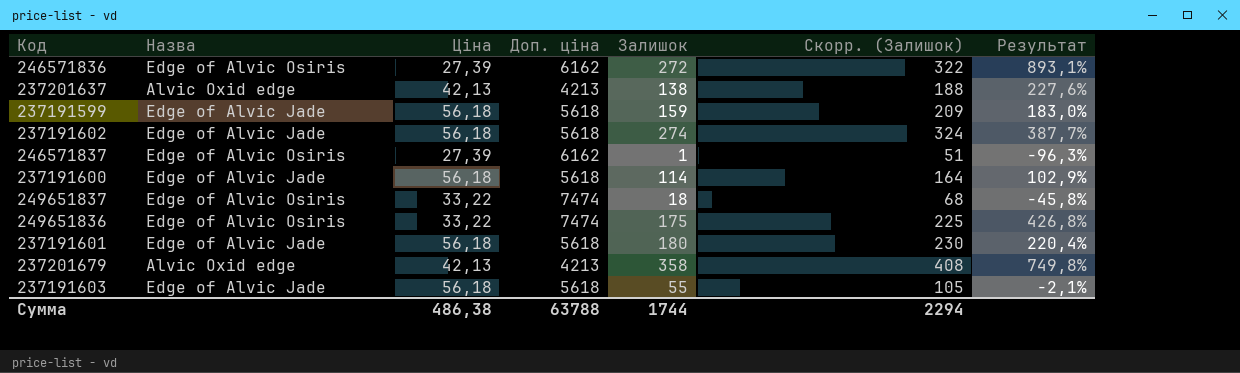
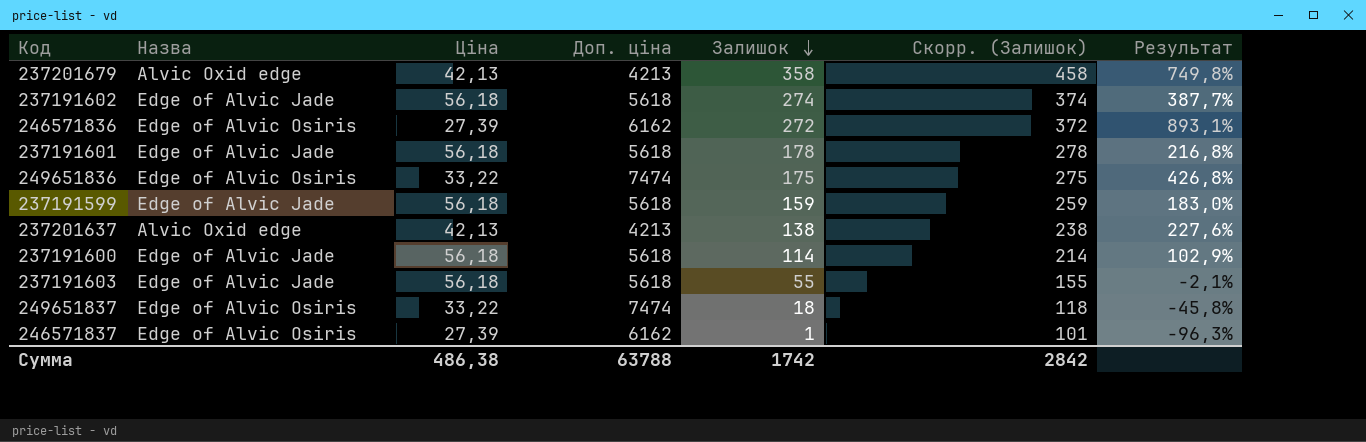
row order: none -> Залишок descending
column Скорр. (Залишок) | formula: [Залишок] + 50 -> [Залишок] + 100
237191601 | Залишок: 180 -> 178
237191601 | Результат: 220,4% -> 216,8%
Сумма | Залишок: 1744 -> 1742
Сумма | Скорр. (Залишок): 2294 -> 2842

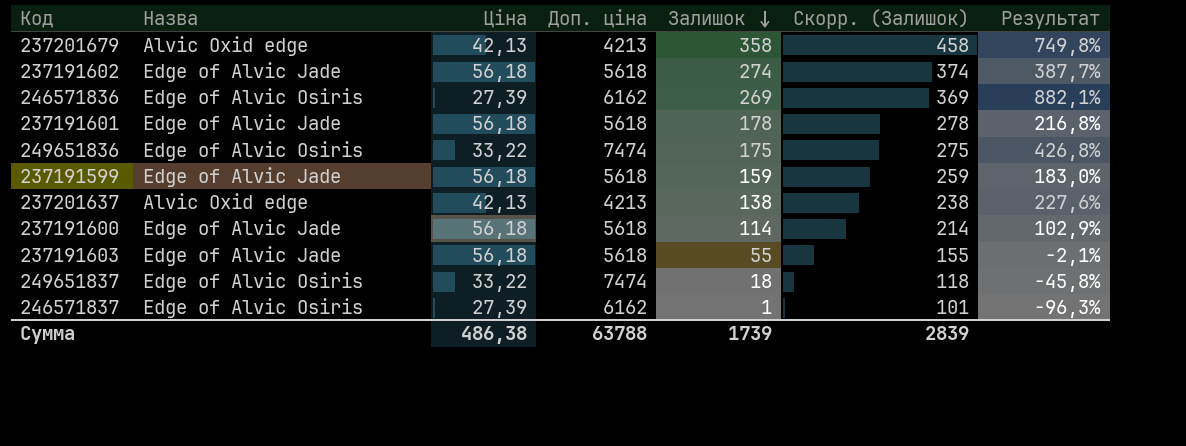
246571836 | Залишок: 272 -> 269
246571836 | Скорр. (Залишок): 372 -> 369
246571836 | Результат: 893,1% -> 882,1%
Сумма | Залишок: 1742 -> 1739
Сумма | Скорр. (Залишок): 2842 -> 2839

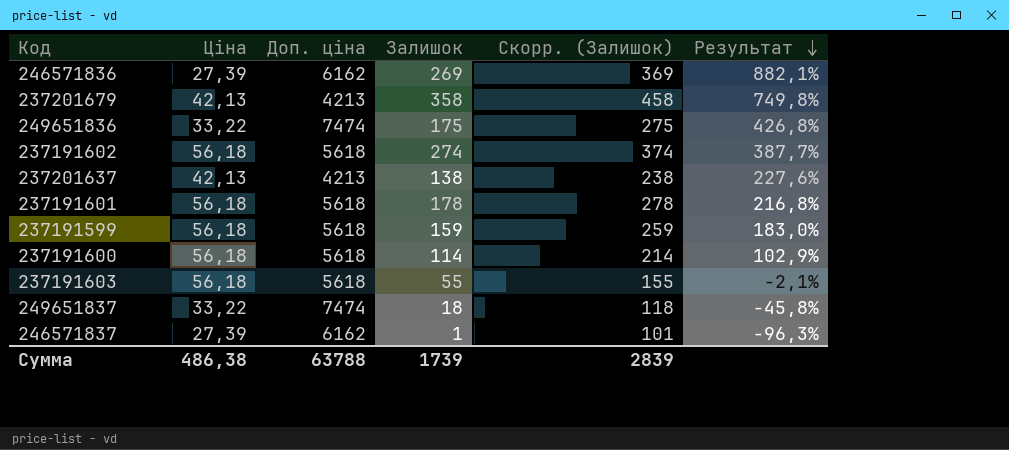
row order: Залишок descending -> Результат descending
column Назва | position: 2 -> none

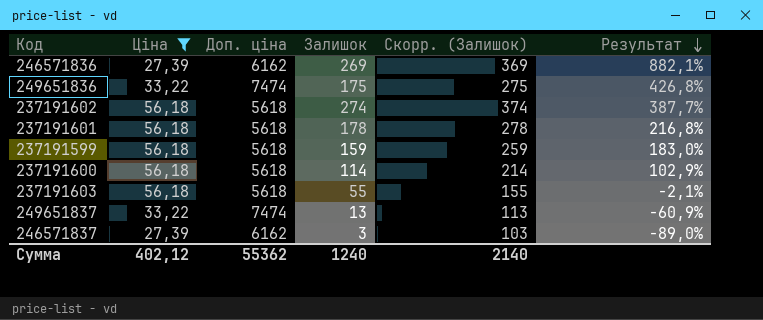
filter: none -> Ціна != 42,13
249651837 | Залишок: 18 -> 13
249651837 | Скорр. (Залишок): 118 -> 113
249651837 | Результат: -45,8% -> -60,9%
246571837 | Залишок: 1 -> 3
246571837 | Скорр. (Залишок): 101 -> 103
246571837 | Результат: -96,3% -> -89,0%
Сумма | Ціна: 486,38 -> 402,12
Сумма | Доп. ціна: 63788 -> 55362
Сумма | Залишок: 1739 -> 1240
Сумма | Скорр. (Залишок): 2839 -> 2140

